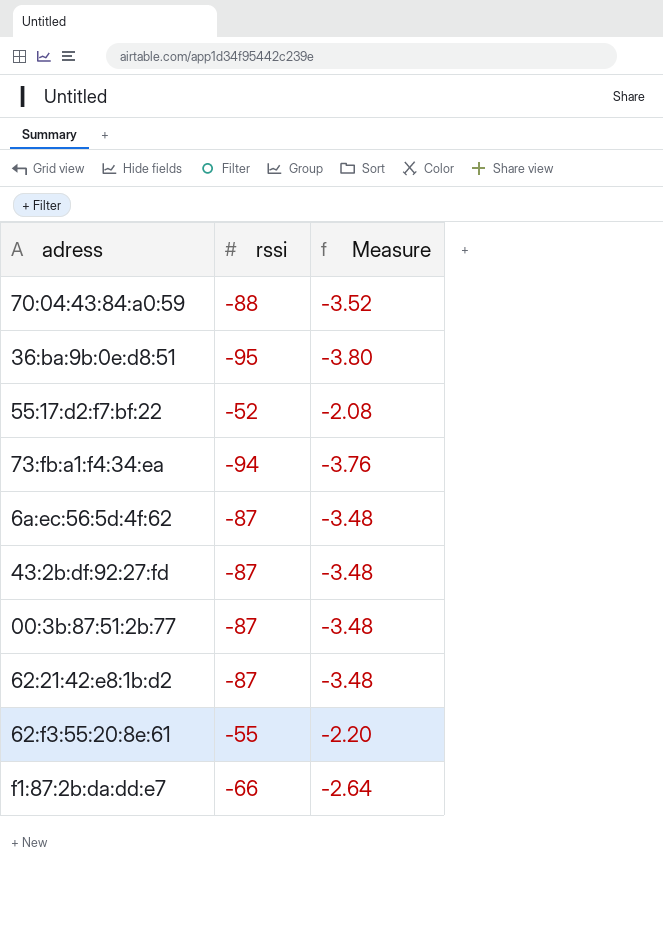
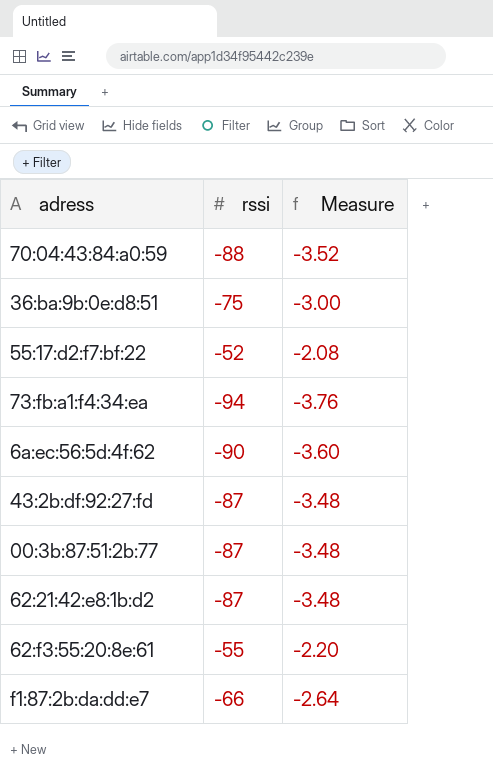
36:ba:9b:0e:d8:51 | rssi: -95 -> -75
36:ba:9b:0e:d8:51 | Measure: -3.80 -> -3.00
6a:ec:56:5d:4f:62 | rssi: -87 -> -90
6a:ec:56:5d:4f:62 | Measure: -3.48 -> -3.60

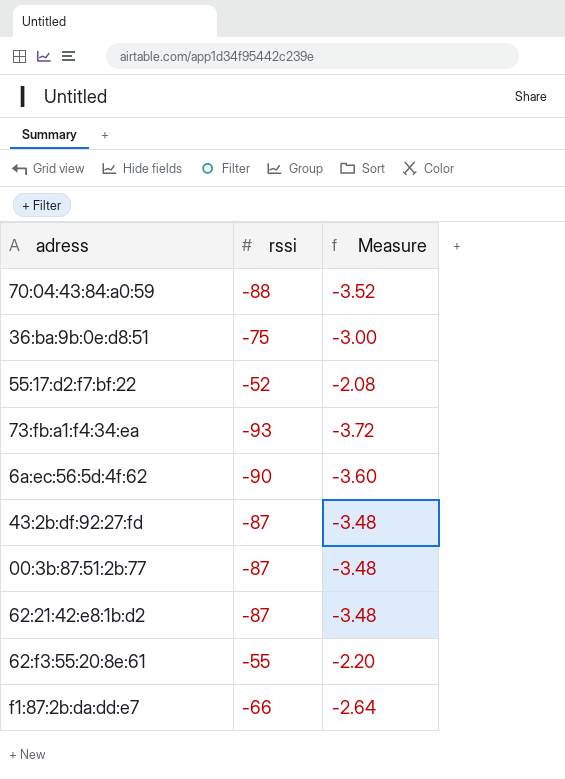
73:fb:a1:f4:34:ea | rssi: -94 -> -93
73:fb:a1:f4:34:ea | Measure: -3.76 -> -3.72

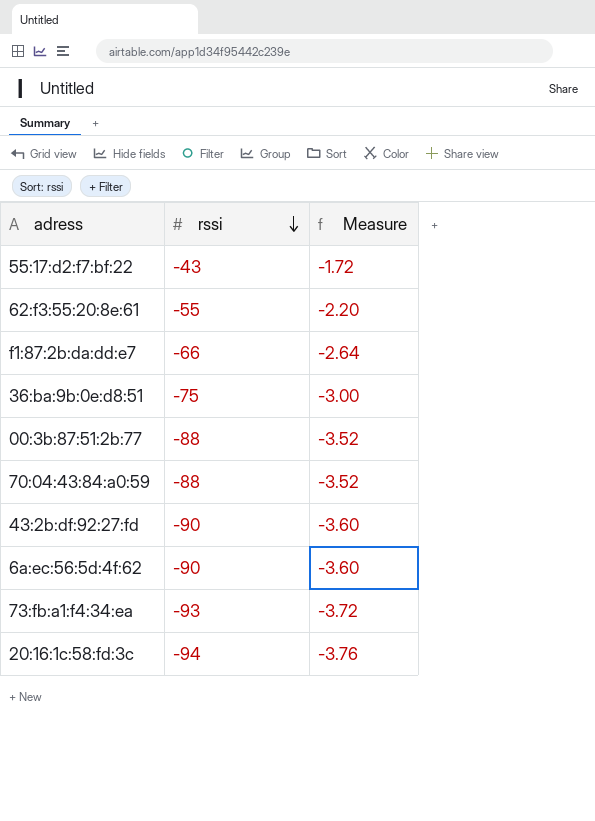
row order: none -> rssi descending
row 62:21:42:e8:1b:d2: -87 | -3.48 -> none
55:17:d2:f7:bf:22 | rssi: -52 -> -43
55:17:d2:f7:bf:22 | Measure: -2.08 -> -1.72
00:3b:87:51:2b:77 | rssi: -87 -> -88
00:3b:87:51:2b:77 | Measure: -3.48 -> -3.52
43:2b:df:92:27:fd | rssi: -87 -> -90
43:2b:df:92:27:fd | Measure: -3.48 -> -3.60
row 20:16:1c:58:fd:3c: none -> -94 | -3.76

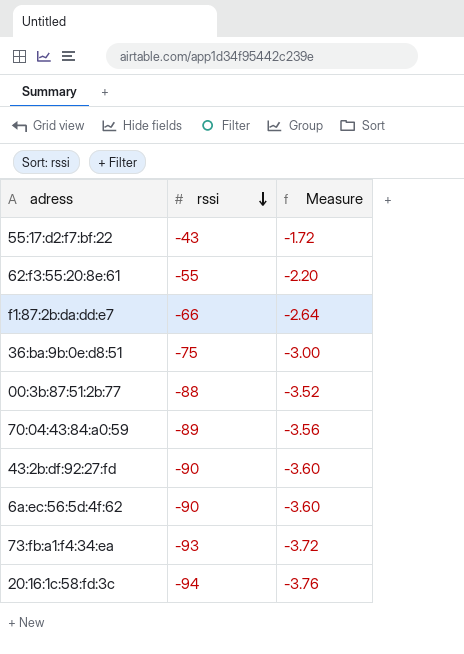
70:04:43:84:a0:59 | rssi: -88 -> -89
70:04:43:84:a0:59 | Measure: -3.52 -> -3.56

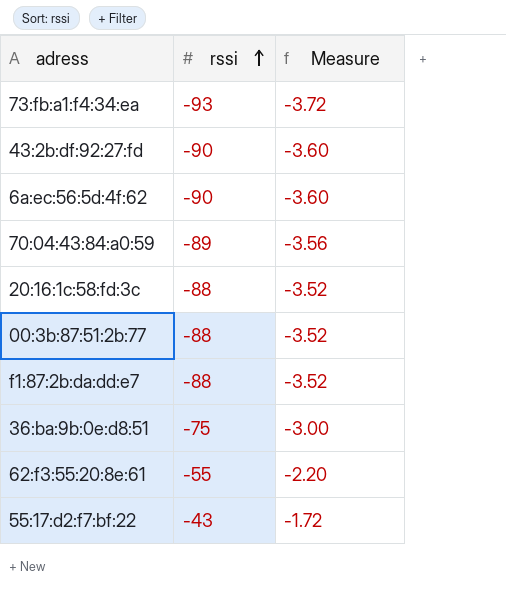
row order: rssi descending -> rssi ascending
20:16:1c:58:fd:3c | rssi: -94 -> -88
20:16:1c:58:fd:3c | Measure: -3.76 -> -3.52
f1:87:2b:da:dd:e7 | rssi: -66 -> -88
f1:87:2b:da:dd:e7 | Measure: -2.64 -> -3.52

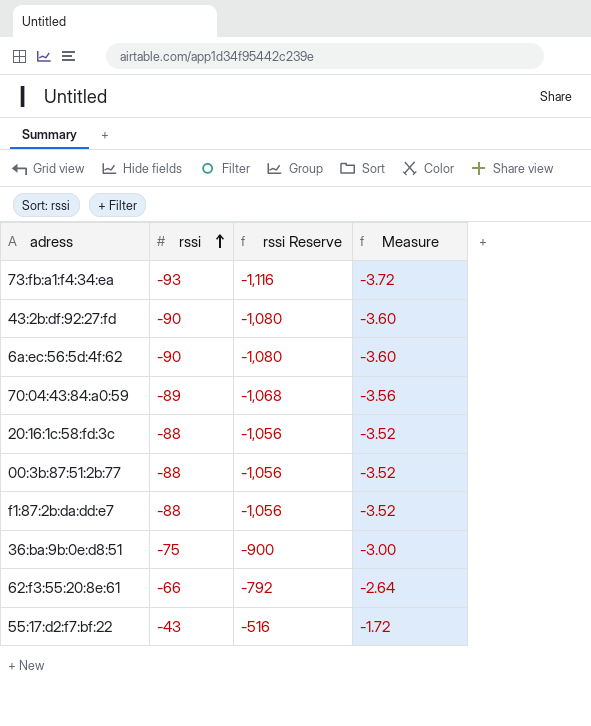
column rssi Reserve | formula: none -> [rssi] * 12
62:f3:55:20:8e:61 | rssi: -55 -> -66
62:f3:55:20:8e:61 | Measure: -2.20 -> -2.64

